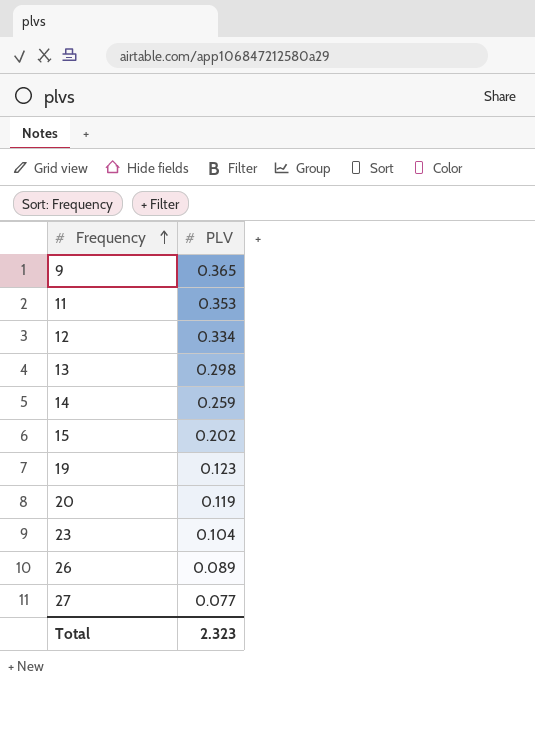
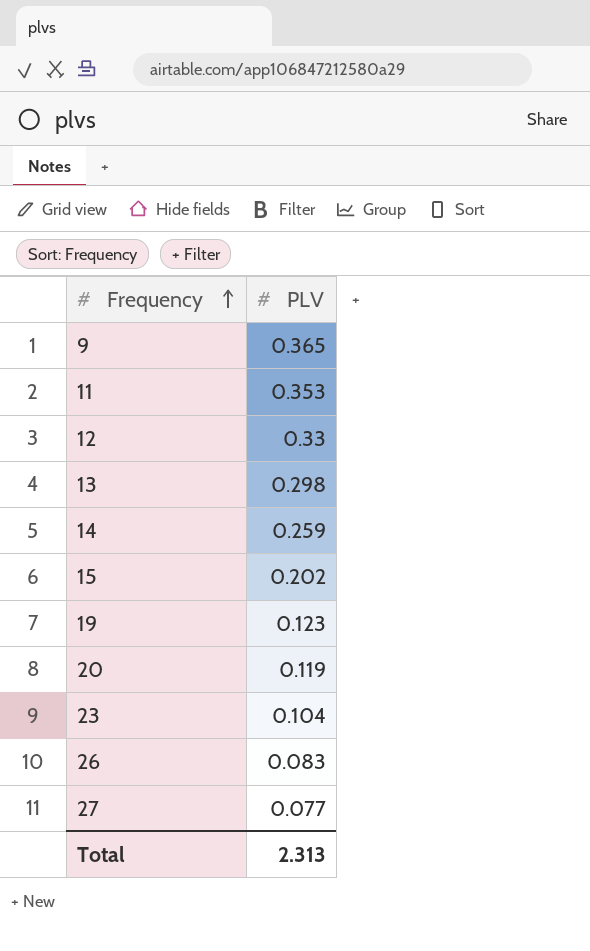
12 | PLV: 0.334 -> 0.33
26 | PLV: 0.089 -> 0.083
Total | PLV: 2.323 -> 2.313

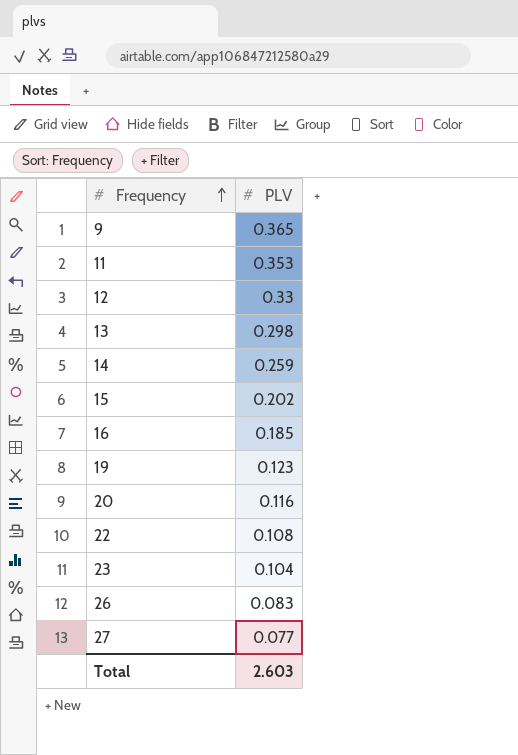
row 16: none -> 0.185
20 | PLV: 0.119 -> 0.116
row 22: none -> 0.108
Total | PLV: 2.313 -> 2.603

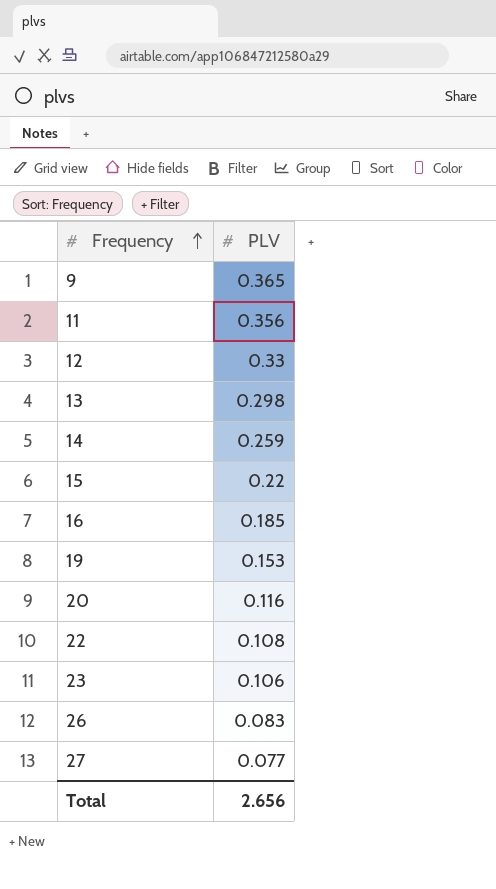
11 | PLV: 0.353 -> 0.356
15 | PLV: 0.202 -> 0.22
19 | PLV: 0.123 -> 0.153
23 | PLV: 0.104 -> 0.106
Total | PLV: 2.603 -> 2.656

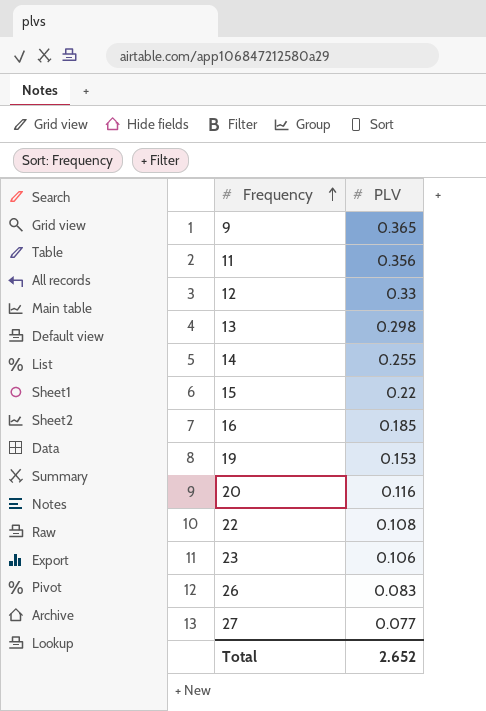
14 | PLV: 0.259 -> 0.255
Total | PLV: 2.656 -> 2.652

